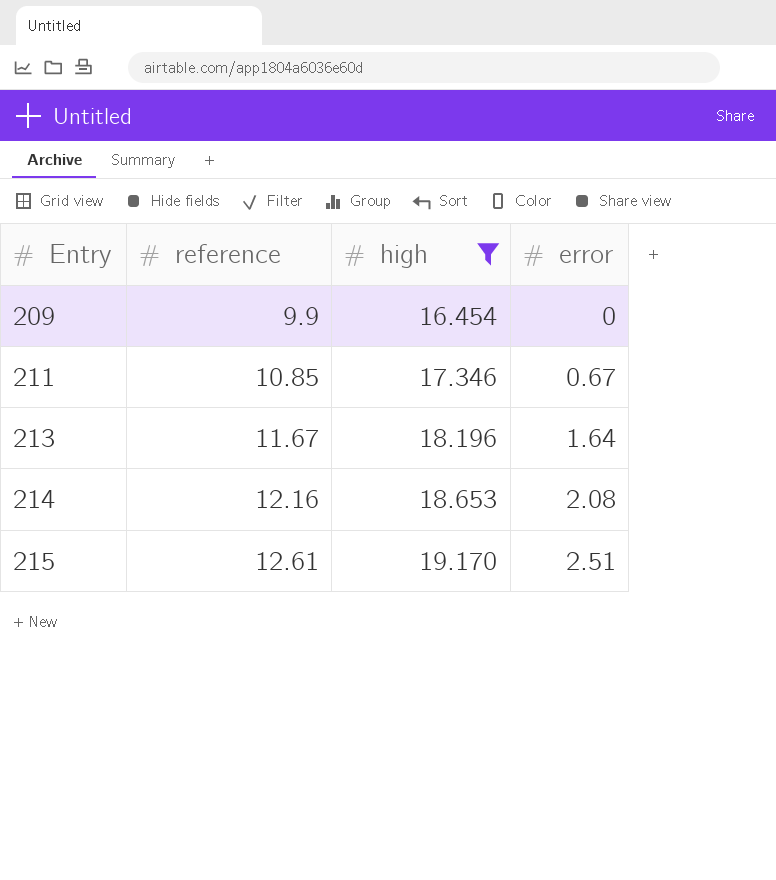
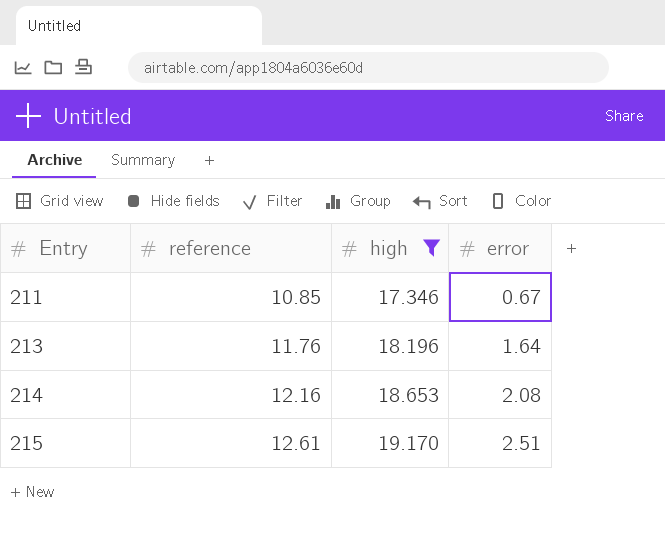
row 209: 9.9 | 16.454 | 0 -> none
213 | reference: 11.67 -> 11.76

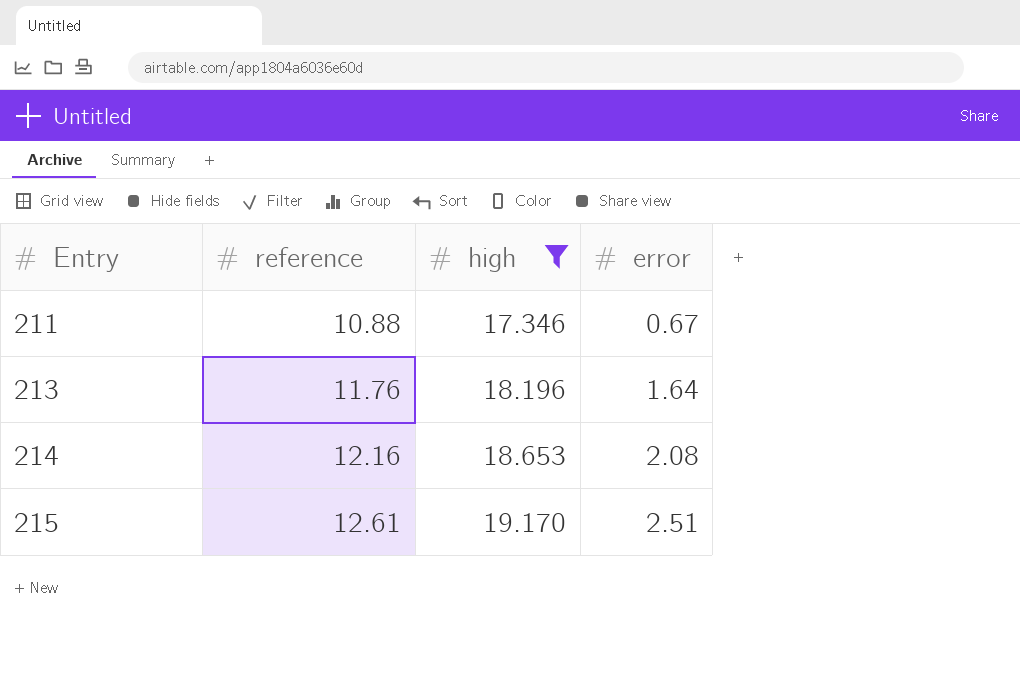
211 | reference: 10.85 -> 10.88

